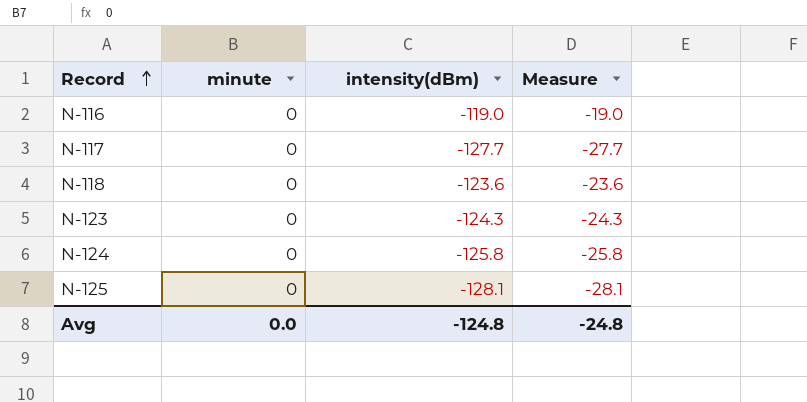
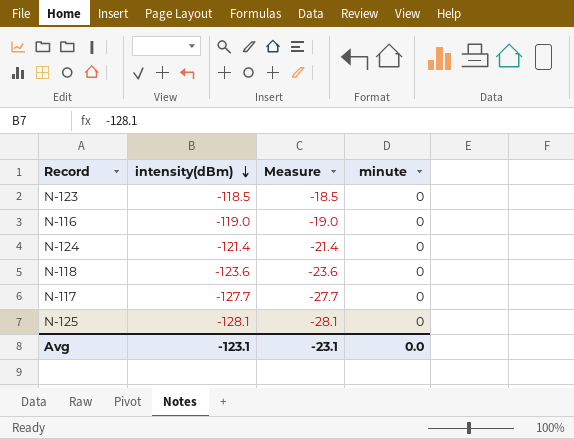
row order: Record ascending -> intensity(dBm) descending
column minute | position: 2 -> 4
N-123 | intensity(dBm): -124.3 -> -118.5
N-123 | Measure: -24.3 -> -18.5
N-124 | intensity(dBm): -125.8 -> -121.4
N-124 | Measure: -25.8 -> -21.4
Avg | intensity(dBm): -124.8 -> -123.1
Avg | Measure: -24.8 -> -23.1

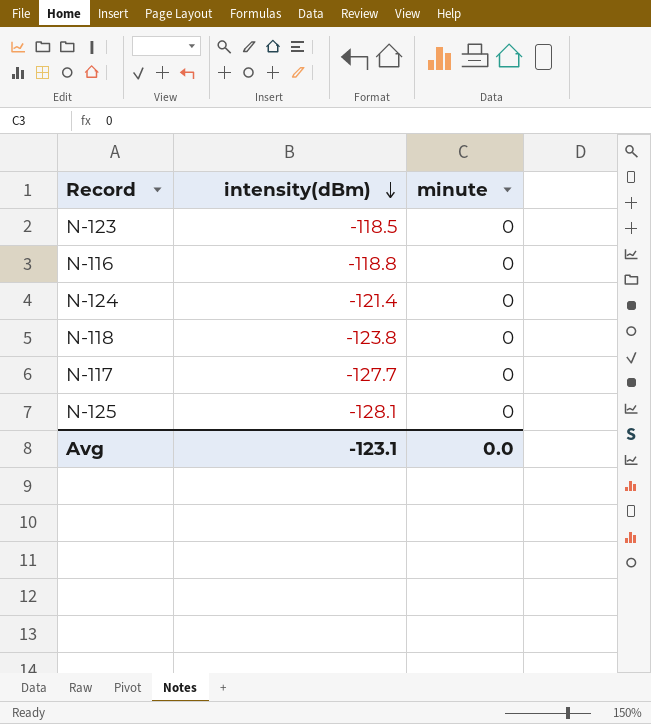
column Measure | formula: [intensity(dBm)] + 100 -> none
N-116 | intensity(dBm): -119.0 -> -118.8
N-118 | intensity(dBm): -123.6 -> -123.8

